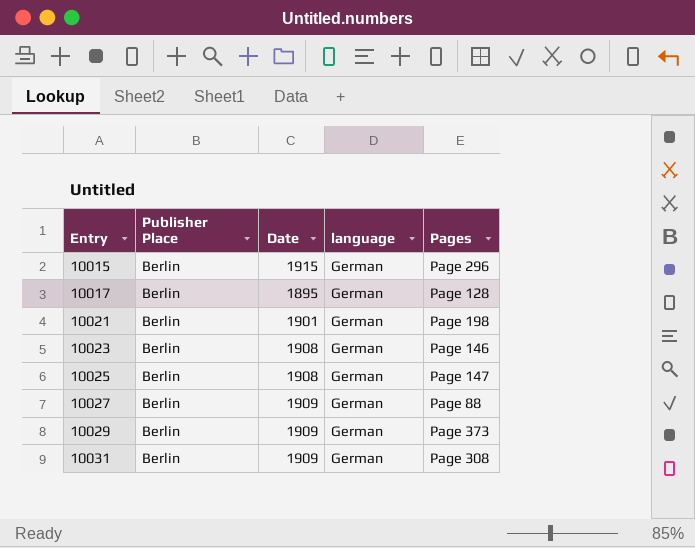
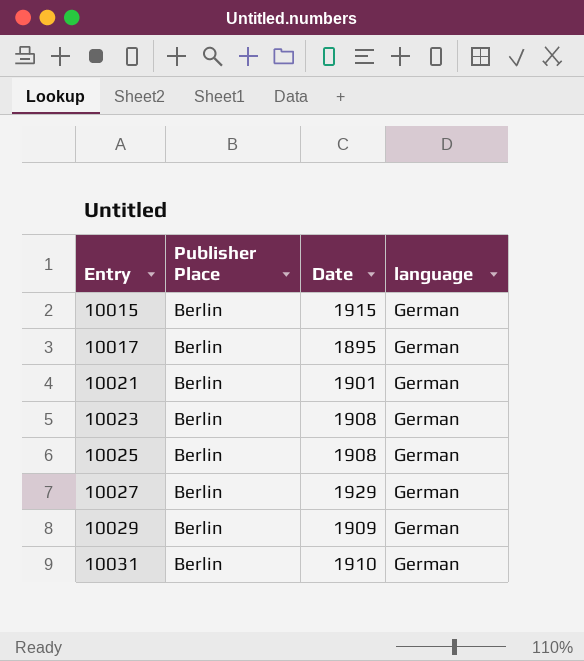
column Pages | position: 5 -> none
10027 | Date: 1909 -> 1929
10031 | Date: 1909 -> 1910

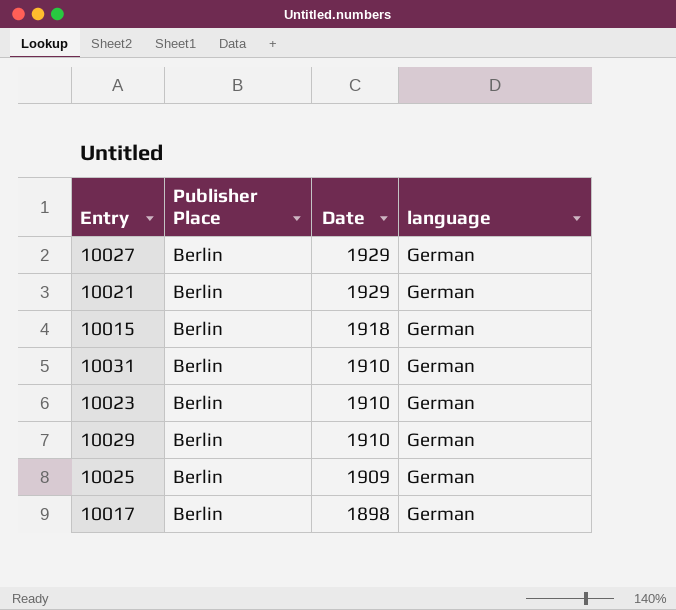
row order: Entry ascending -> Date descending
10021 | Date: 1901 -> 1929
10015 | Date: 1915 -> 1918
10023 | Date: 1908 -> 1910
10029 | Date: 1909 -> 1910
10025 | Date: 1908 -> 1909
10017 | Date: 1895 -> 1898

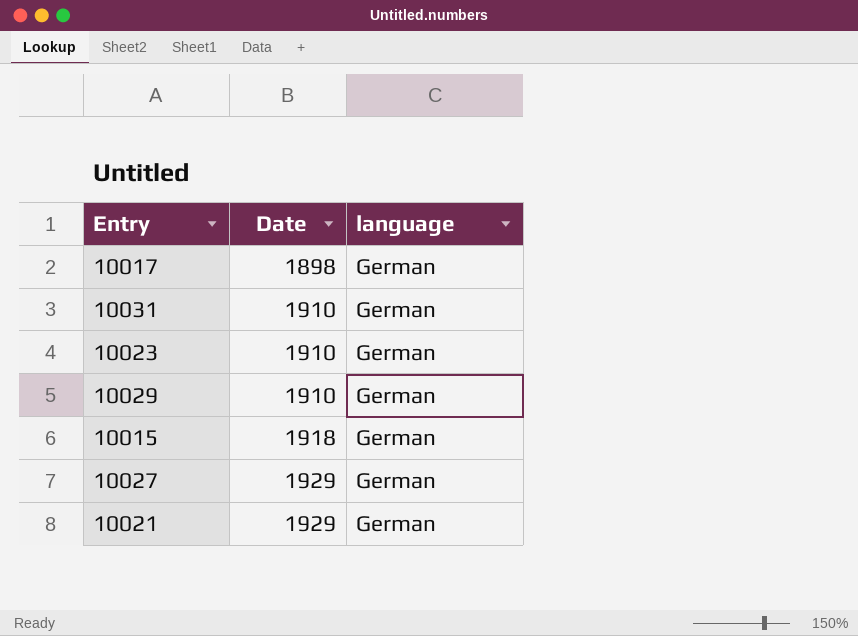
row order: Date descending -> Date ascending
column Publisher Place | position: 2 -> none
row 10025: Berlin | 1909 | German -> none

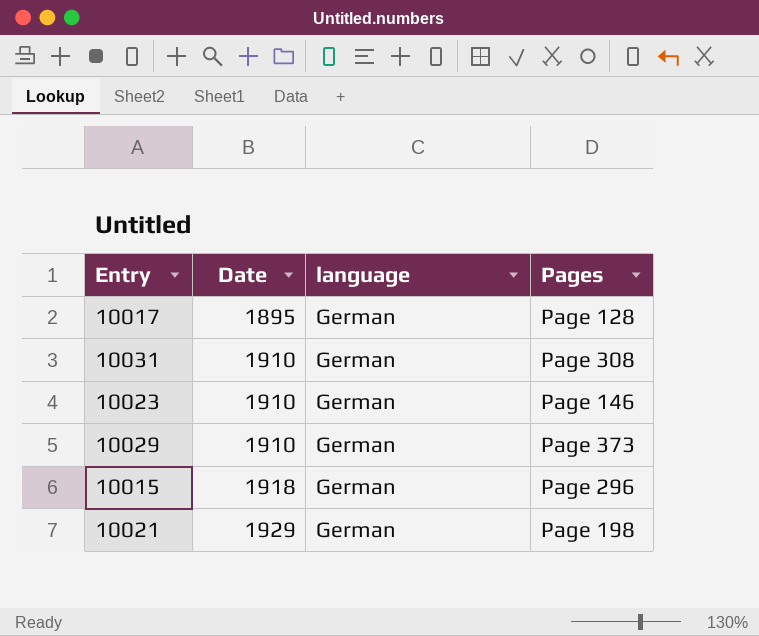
column Pages | position: none -> 4
row 10027: 1929 | German -> none
10017 | Date: 1898 -> 1895

